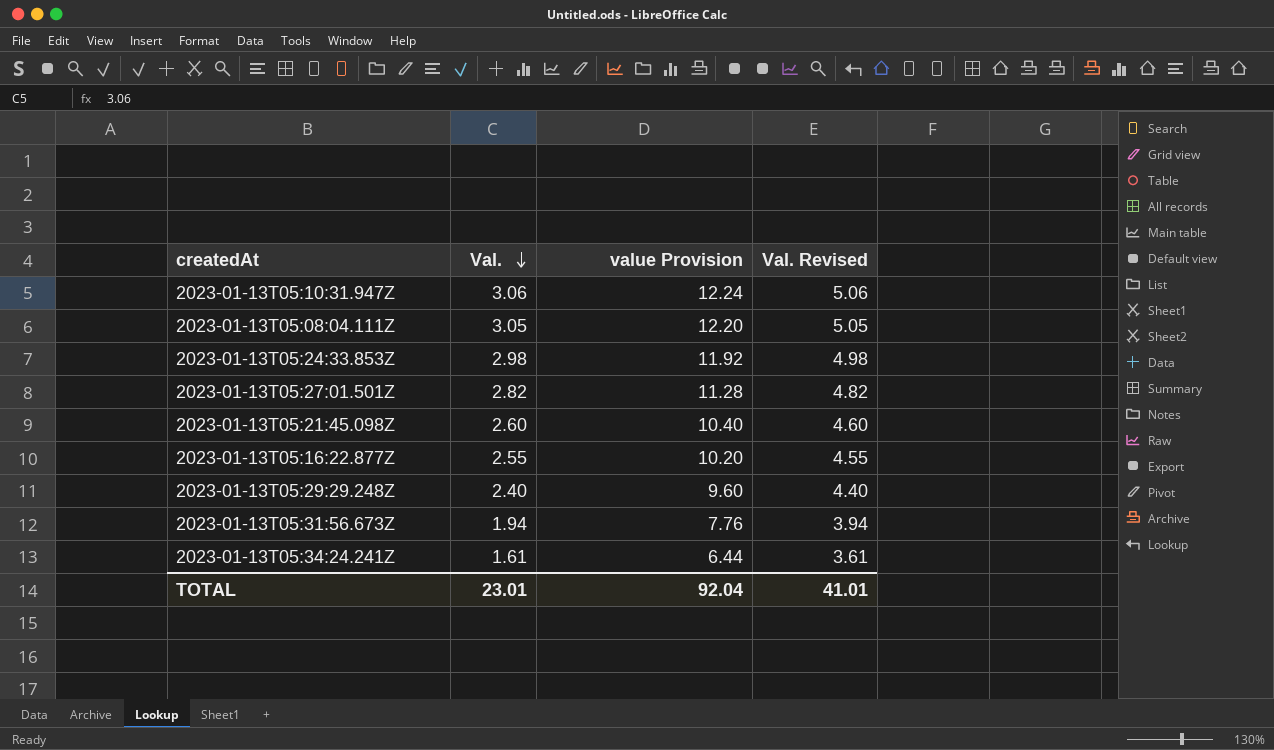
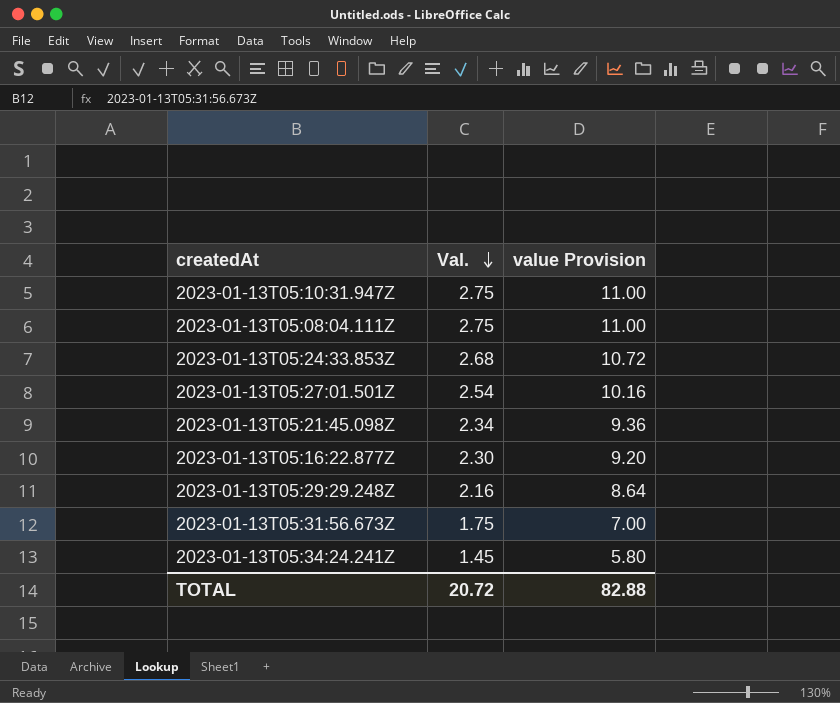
column Val. Revised | formula: [Val.] + 2 -> none
2023-01-13T05:10:31.947Z | Val.: 3.06 -> 2.75
2023-01-13T05:10:31.947Z | value Provision: 12.24 -> 11.00
2023-01-13T05:08:04.111Z | Val.: 3.05 -> 2.75
2023-01-13T05:08:04.111Z | value Provision: 12.20 -> 11.00
2023-01-13T05:24:33.853Z | Val.: 2.98 -> 2.68
2023-01-13T05:24:33.853Z | value Provision: 11.92 -> 10.72
2023-01-13T05:27:01.501Z | Val.: 2.82 -> 2.54
2023-01-13T05:27:01.501Z | value Provision: 11.28 -> 10.16
2023-01-13T05:21:45.098Z | Val.: 2.60 -> 2.34
2023-01-13T05:21:45.098Z | value Provision: 10.40 -> 9.36
2023-01-13T05:16:22.877Z | Val.: 2.55 -> 2.30
2023-01-13T05:16:22.877Z | value Provision: 10.20 -> 9.20
2023-01-13T05:29:29.248Z | Val.: 2.40 -> 2.16
2023-01-13T05:29:29.248Z | value Provision: 9.60 -> 8.64
2023-01-13T05:31:56.673Z | Val.: 1.94 -> 1.75
2023-01-13T05:31:56.673Z | value Provision: 7.76 -> 7.00
2023-01-13T05:34:24.241Z | Val.: 1.61 -> 1.45
2023-01-13T05:34:24.241Z | value Provision: 6.44 -> 5.80
TOTAL | Val.: 23.01 -> 20.72
TOTAL | value Provision: 92.04 -> 82.88

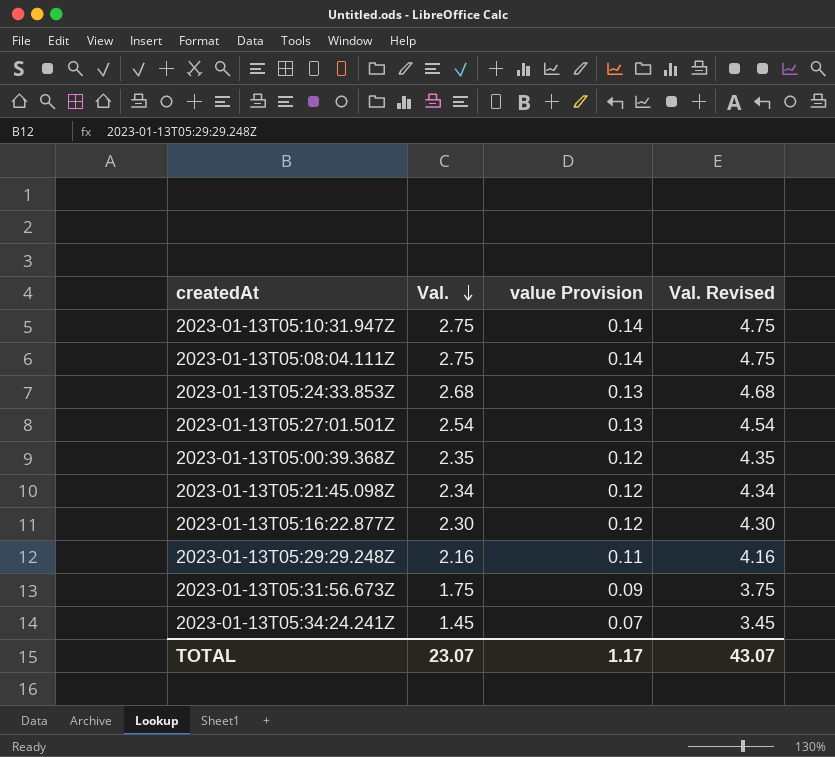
column value Provision | formula: [Val.] * 4 -> [Val.] * 0.05
column Val. Revised | formula: none -> [Val.] + 2
row 2023-01-13T05:00:39.368Z: none -> 2.35 | 0.12 | 4.35
TOTAL | Val.: 20.72 -> 23.07
TOTAL | value Provision: 82.88 -> 1.17

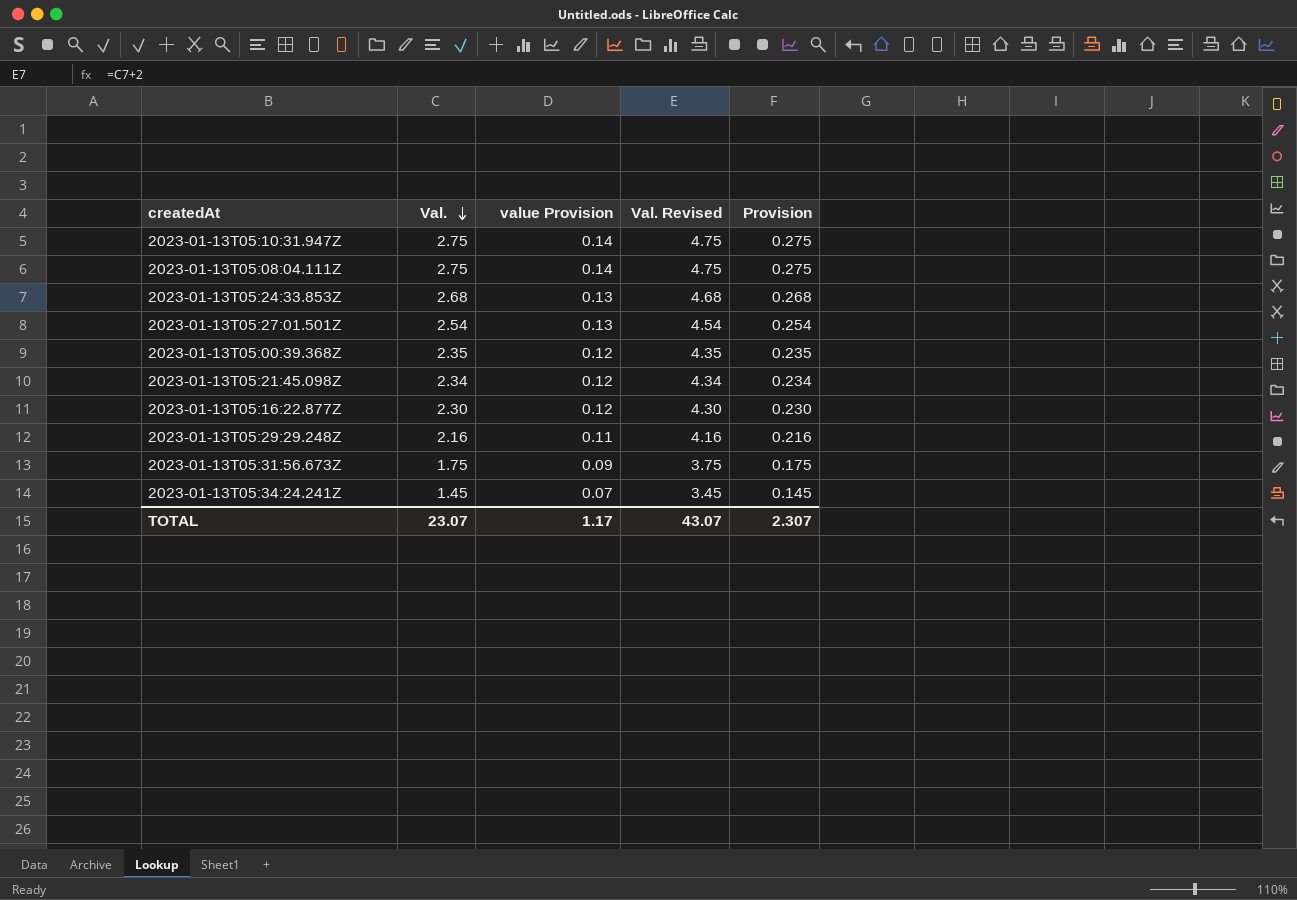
column Provision | formula: none -> [Val.] * 0.1

